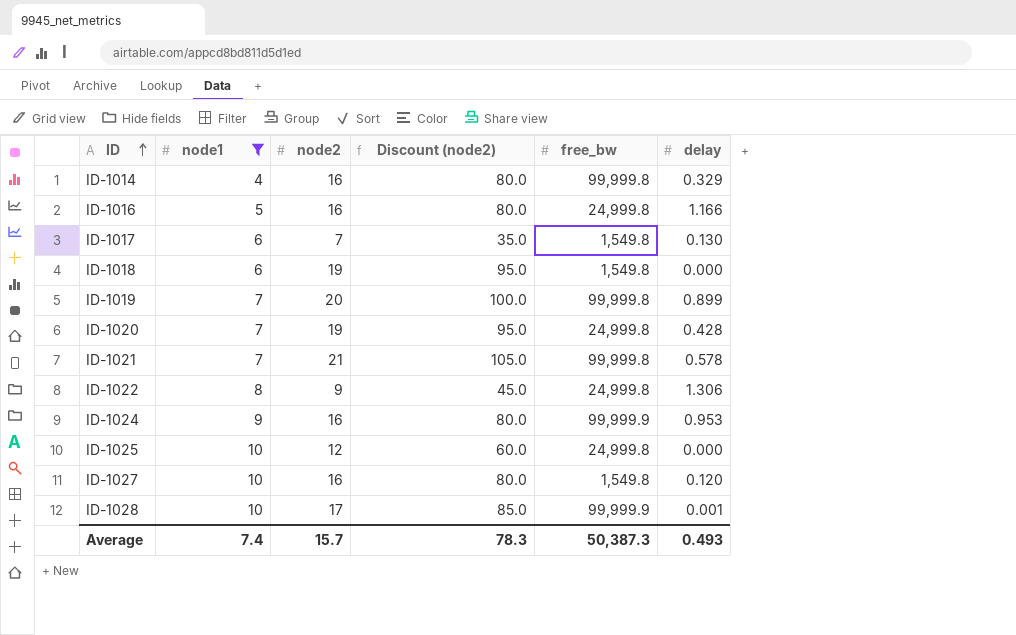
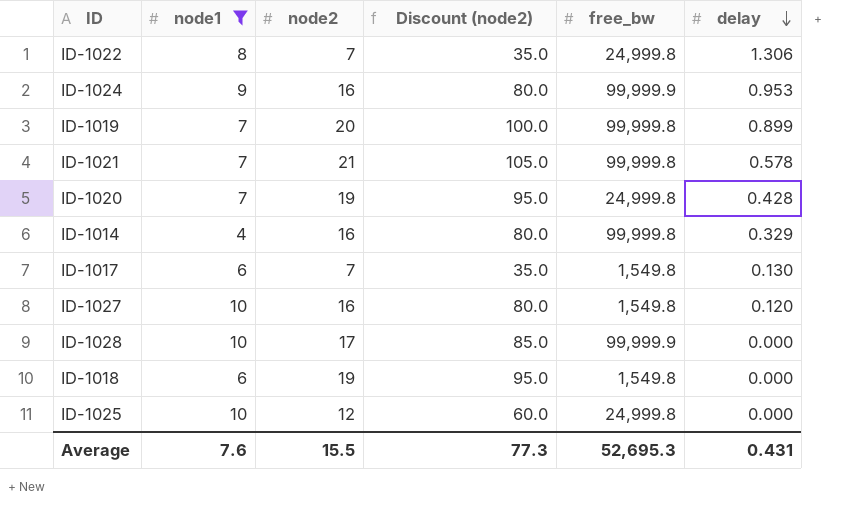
row order: ID ascending -> delay descending
row ID-1016: 5 | 16 | 80.0 | 24,999.8 | 1.166 -> none
ID-1022 | node2: 9 -> 7
ID-1022 | Discount (node2): 45.0 -> 35.0
ID-1028 | delay: 0.001 -> 0.000
Average | node1: 7.4 -> 7.6
Average | node2: 15.7 -> 15.5
Average | Discount (node2): 78.3 -> 77.3
Average | free_bw: 50,387.3 -> 52,695.3
Average | delay: 0.493 -> 0.431

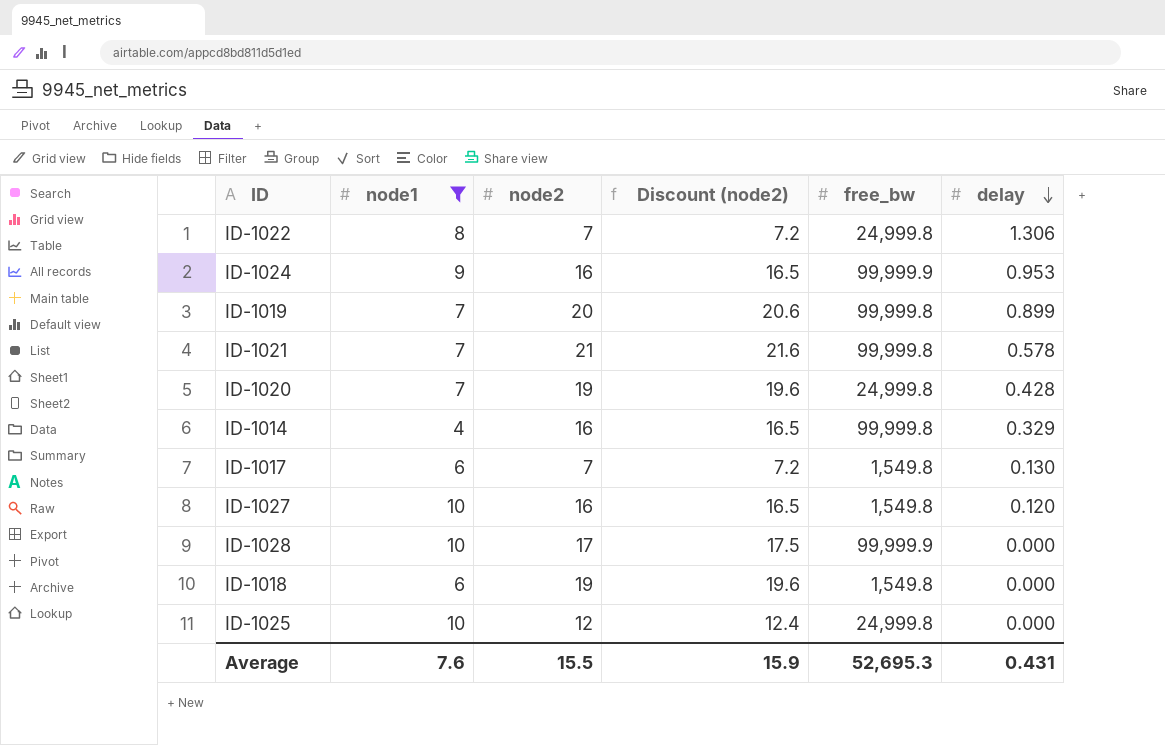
column Discount (node2) | formula: [node2] * 5 -> [node2] * 1.03
Average | Discount (node2): 77.3 -> 15.9

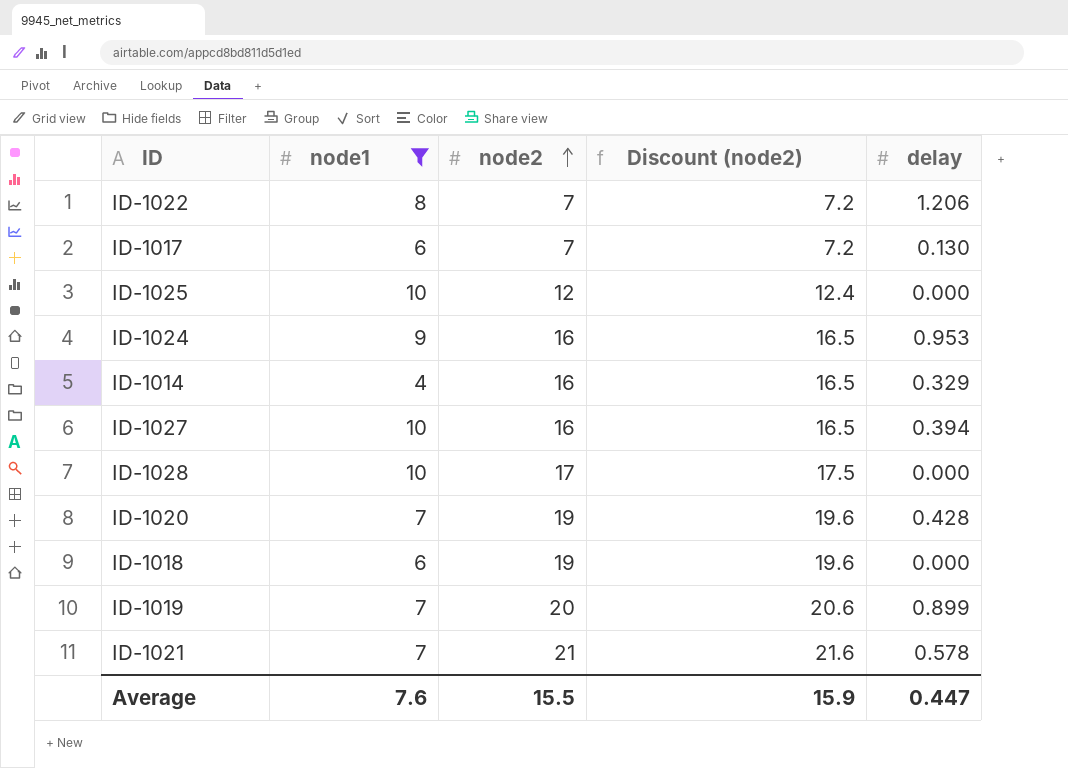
row order: delay descending -> node2 ascending
column free_bw | position: 5 -> none
ID-1022 | delay: 1.306 -> 1.206
ID-1027 | delay: 0.120 -> 0.394
Average | delay: 0.431 -> 0.447

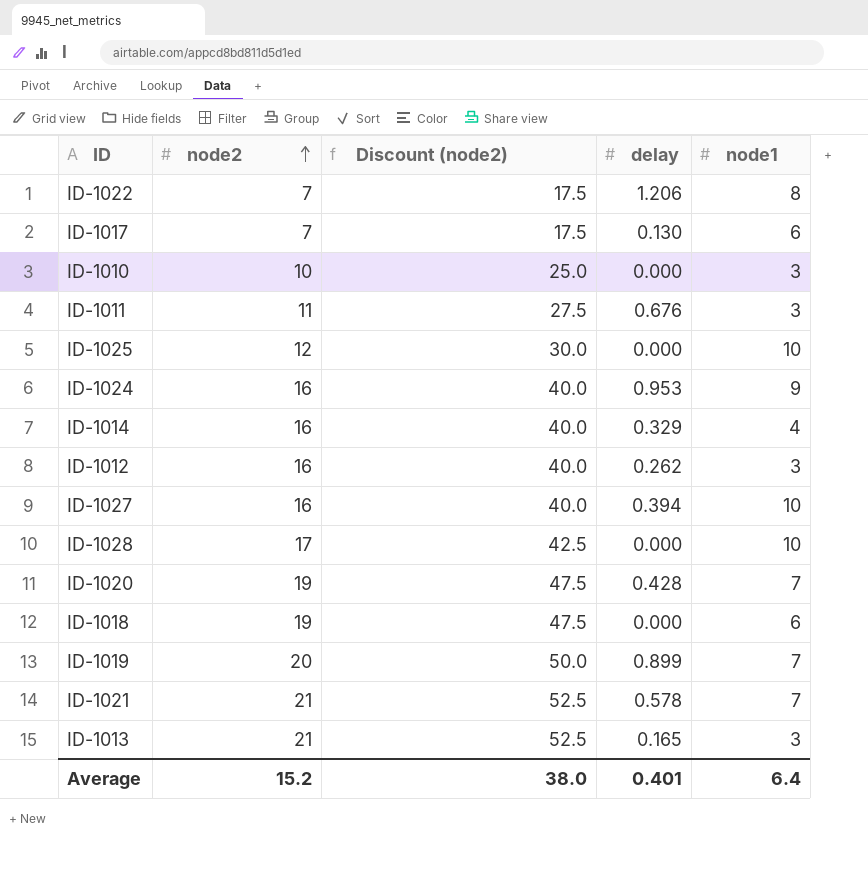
filter: node1 != 3 -> none
column Discount (node2) | formula: [node2] * 1.03 -> [node2] * 2.5
column node1 | position: 2 -> 5
Average | node2: 15.5 -> 15.2
Average | Discount (node2): 15.9 -> 38.0
Average | delay: 0.447 -> 0.401
Average | node1: 7.6 -> 6.4

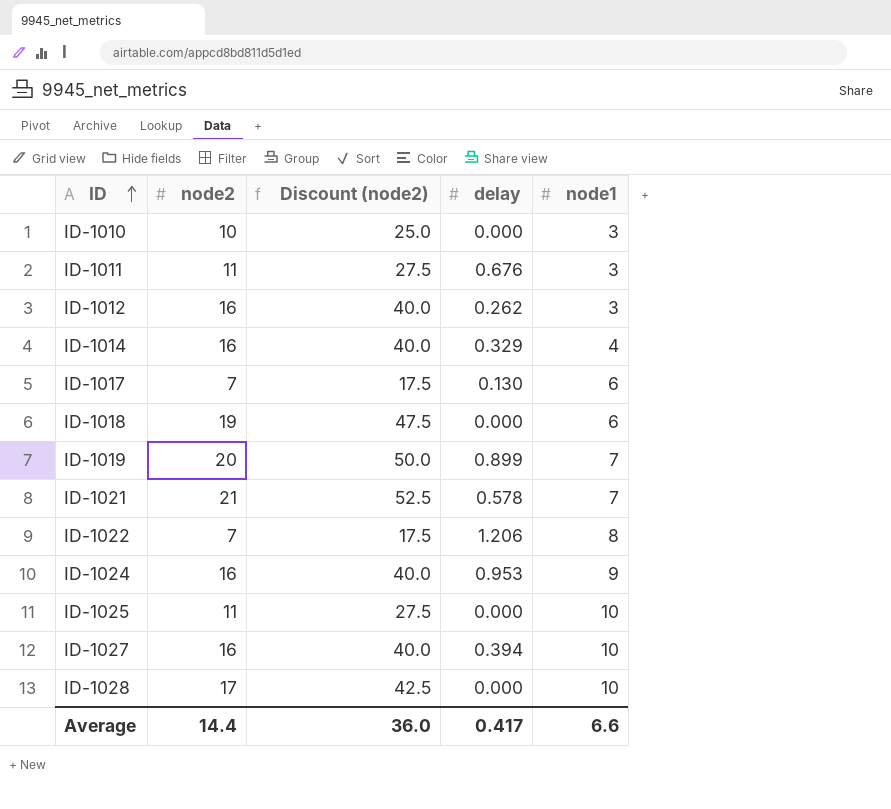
row order: node2 ascending -> ID ascending
row ID-1020: 19 | 47.5 | 0.428 | 7 -> none
row ID-1013: 21 | 52.5 | 0.165 | 3 -> none
ID-1025 | node2: 12 -> 11
ID-1025 | Discount (node2): 30.0 -> 27.5
Average | node2: 15.2 -> 14.4
Average | Discount (node2): 38.0 -> 36.0
Average | delay: 0.401 -> 0.417
Average | node1: 6.4 -> 6.6

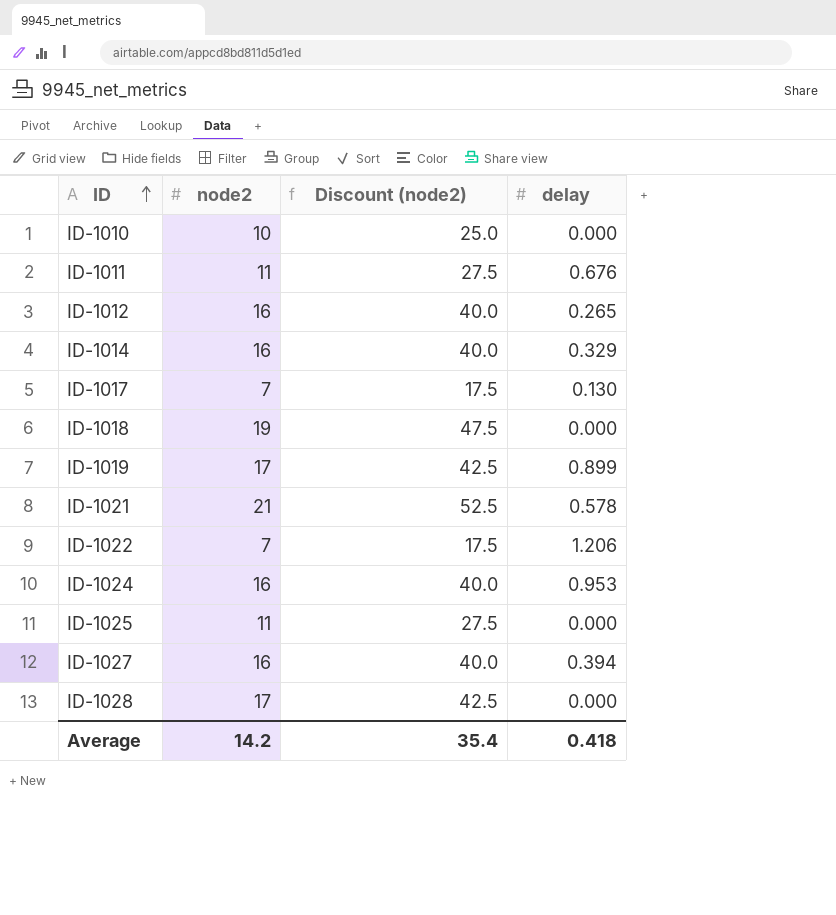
column node1 | position: 5 -> none
ID-1012 | delay: 0.262 -> 0.265
ID-1019 | node2: 20 -> 17
ID-1019 | Discount (node2): 50.0 -> 42.5
Average | node2: 14.4 -> 14.2
Average | Discount (node2): 36.0 -> 35.4
Average | delay: 0.417 -> 0.418

